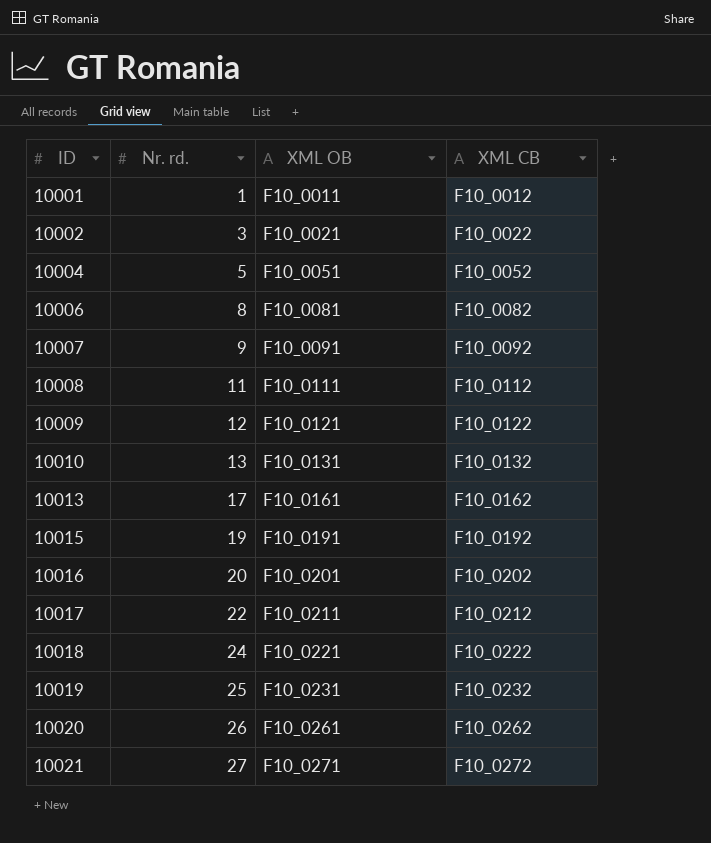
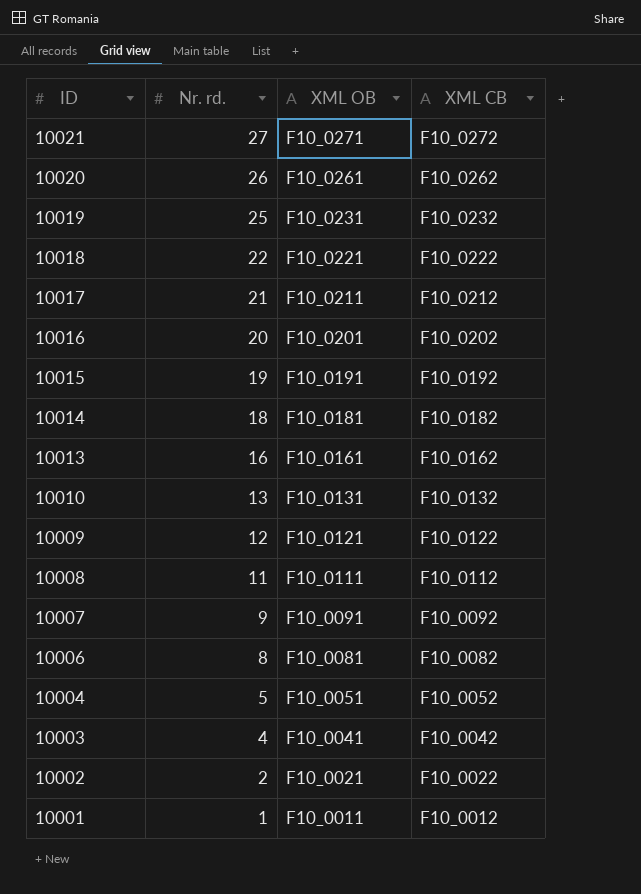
row order: ID ascending -> ID descending
10018 | Nr. rd.: 24 -> 22
10017 | Nr. rd.: 22 -> 21
row 10014: none -> 18 | F10_0181 | F10_0182
10013 | Nr. rd.: 17 -> 16
row 10003: none -> 4 | F10_0041 | F10_0042
10002 | Nr. rd.: 3 -> 2

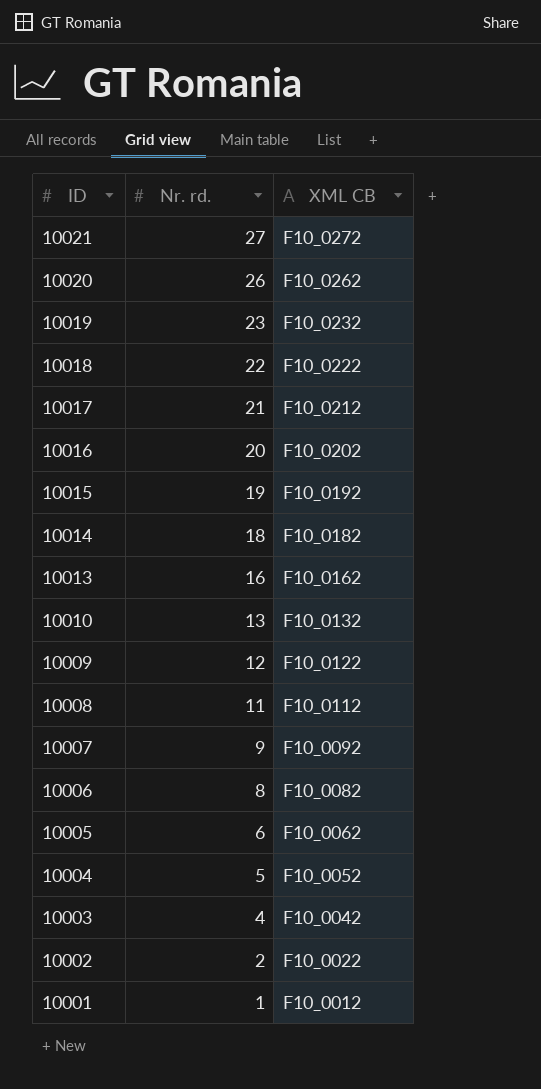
column XML OB | position: 3 -> none
10019 | Nr. rd.: 25 -> 23
row 10005: none -> 6 | F10_0062

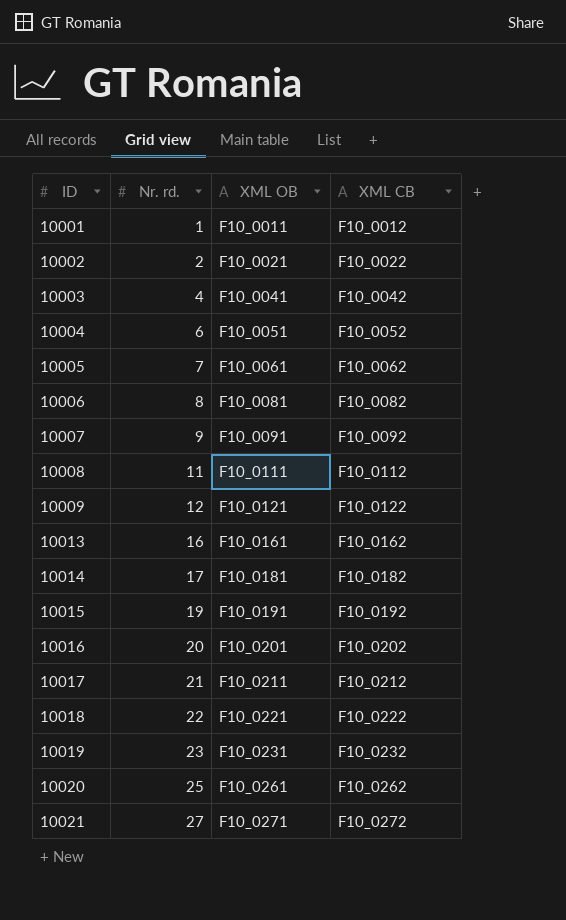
row order: ID descending -> ID ascending
column XML OB | position: none -> 3
row 10010: 13 | F10_0132 -> none
10004 | Nr. rd.: 5 -> 6
10005 | Nr. rd.: 6 -> 7
10014 | Nr. rd.: 18 -> 17
10020 | Nr. rd.: 26 -> 25

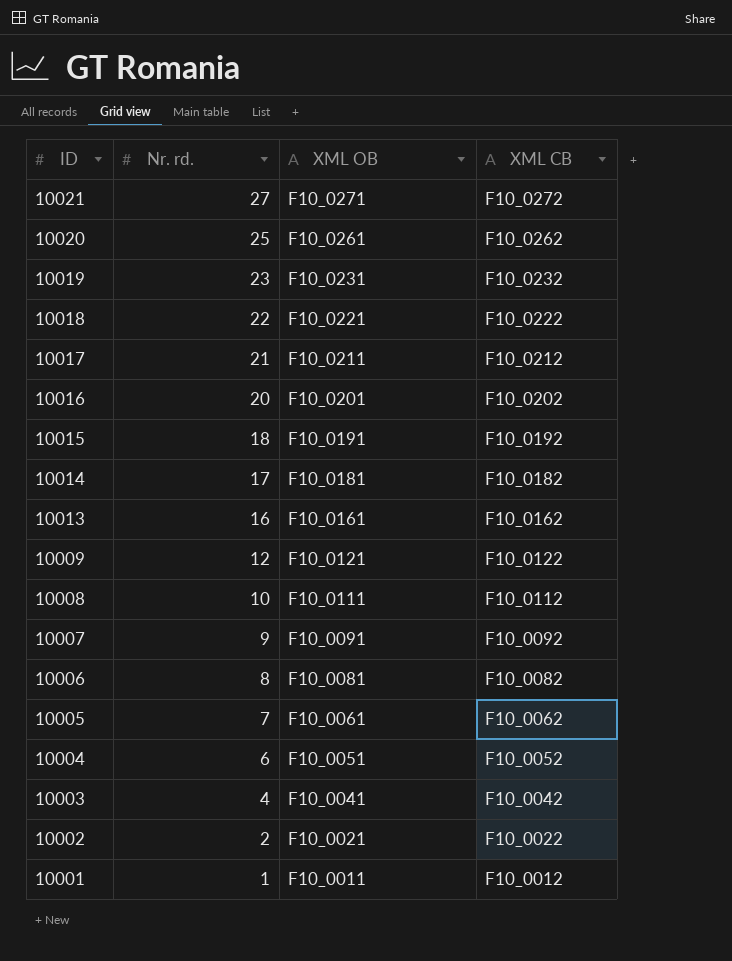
row order: ID ascending -> ID descending
10015 | Nr. rd.: 19 -> 18
10008 | Nr. rd.: 11 -> 10

